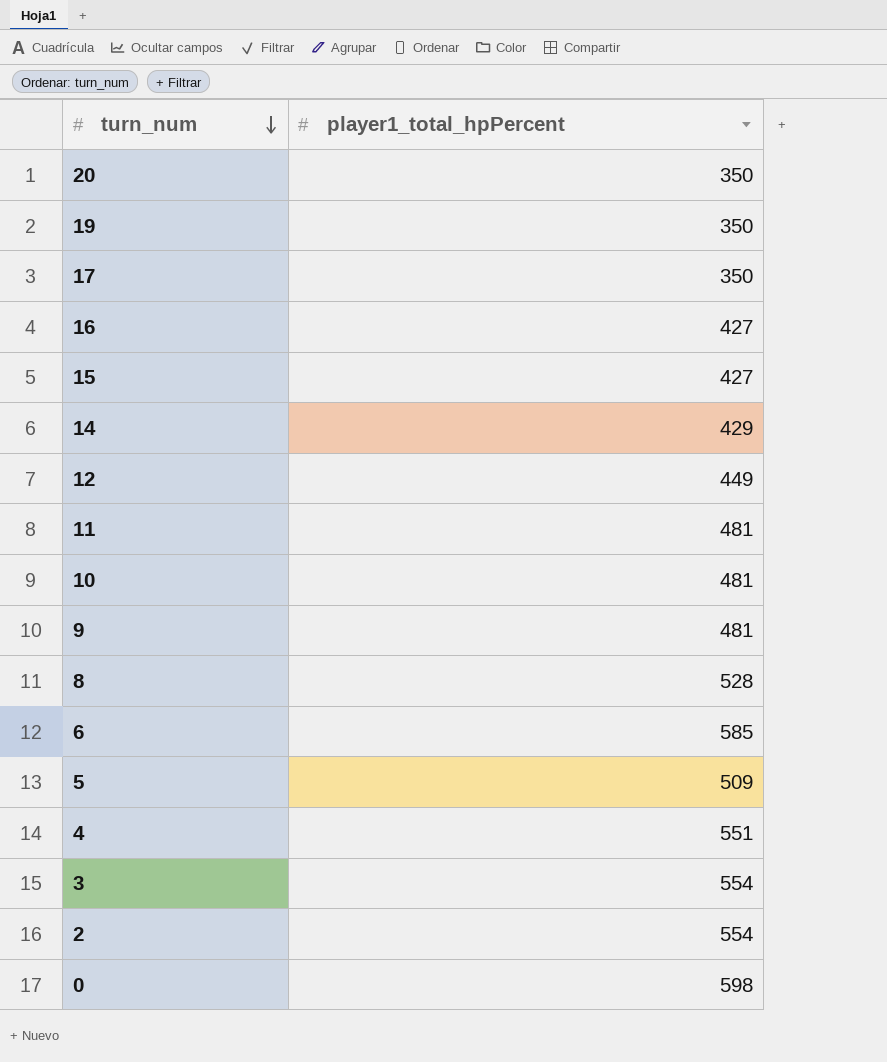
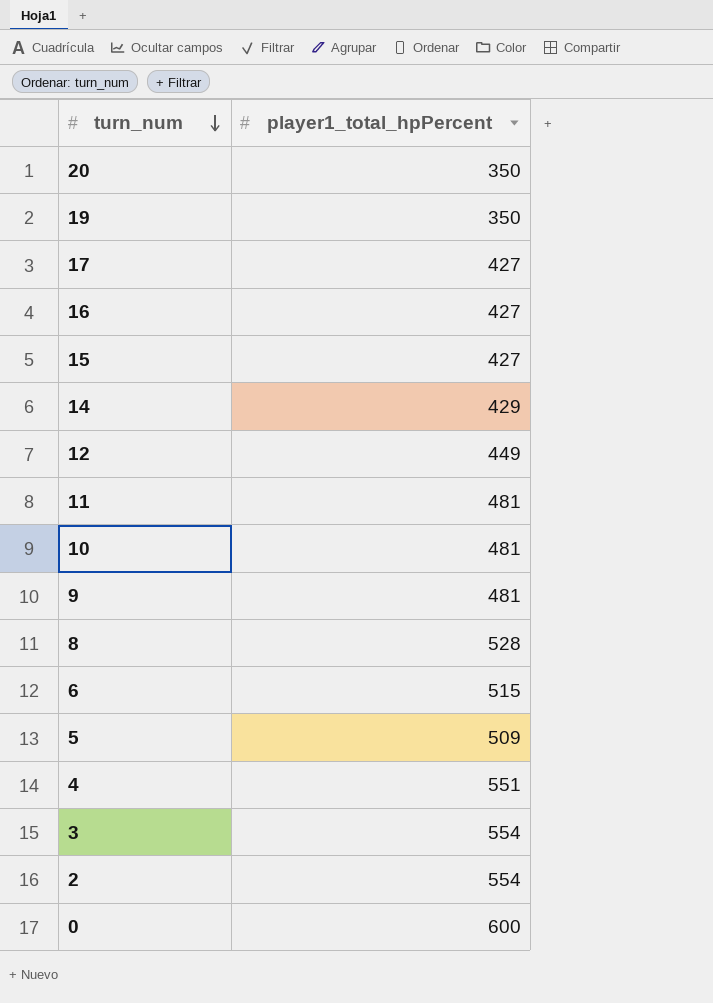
17 | player1_total_hpPercent: 350 -> 427
6 | player1_total_hpPercent: 585 -> 515
0 | player1_total_hpPercent: 598 -> 600

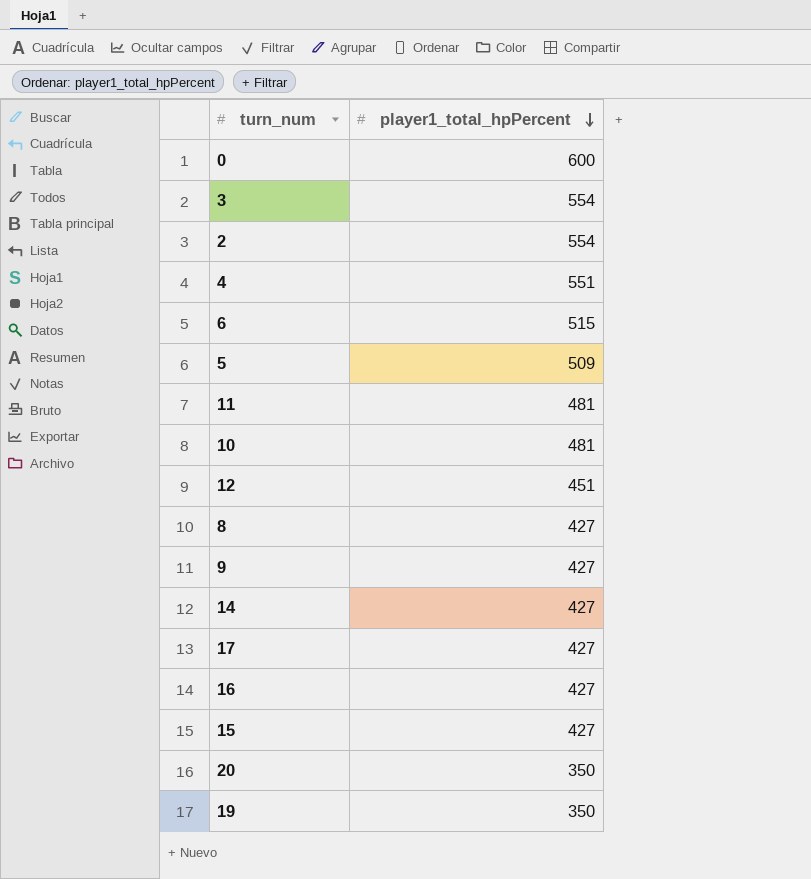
row order: turn_num descending -> player1_total_hpPercent descending
12 | player1_total_hpPercent: 449 -> 451
8 | player1_total_hpPercent: 528 -> 427
9 | player1_total_hpPercent: 481 -> 427
14 | player1_total_hpPercent: 429 -> 427

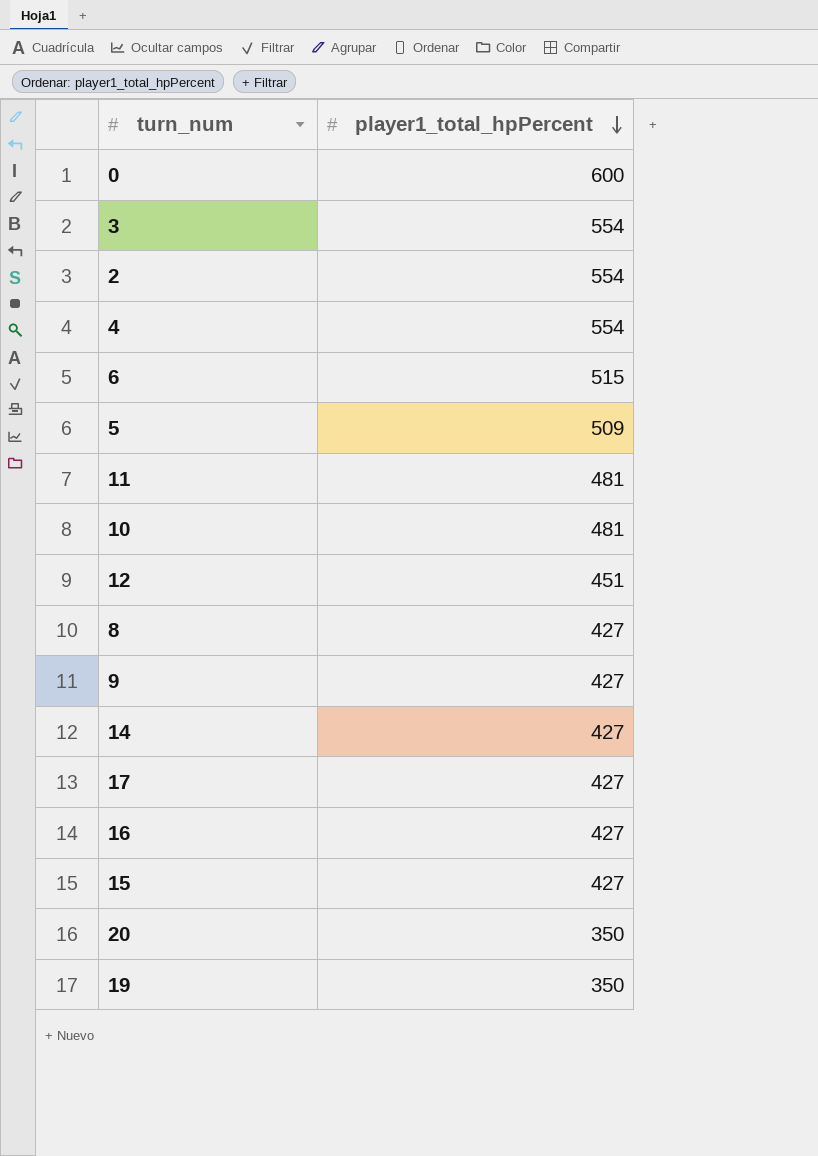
4 | player1_total_hpPercent: 551 -> 554

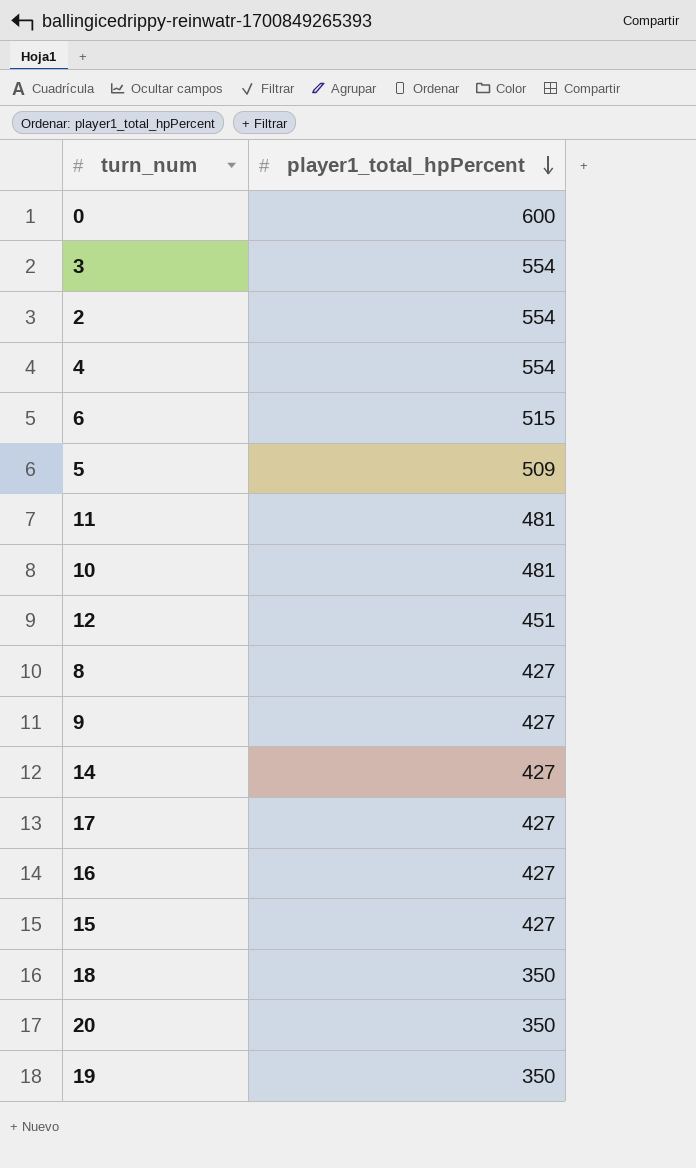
row 18: none -> 350

